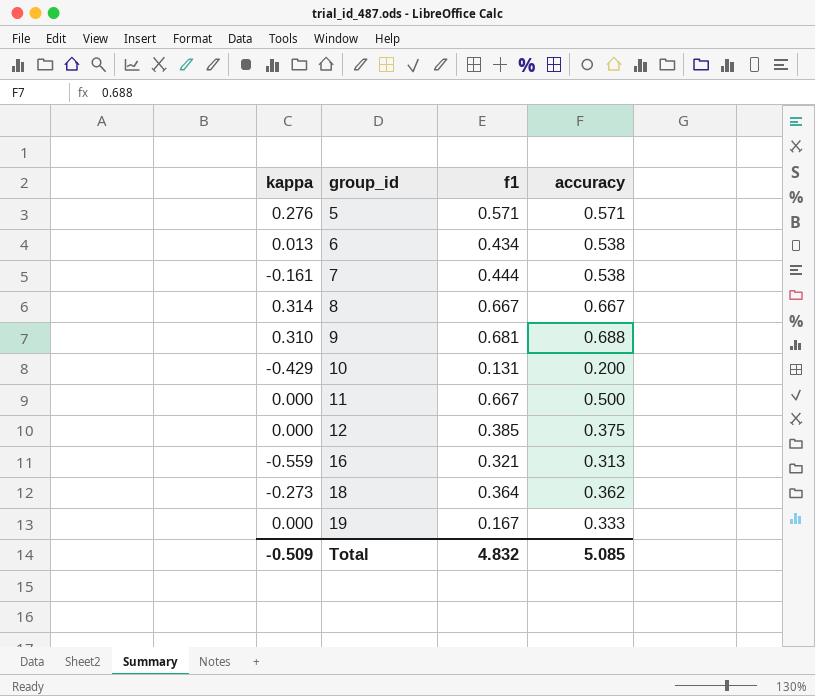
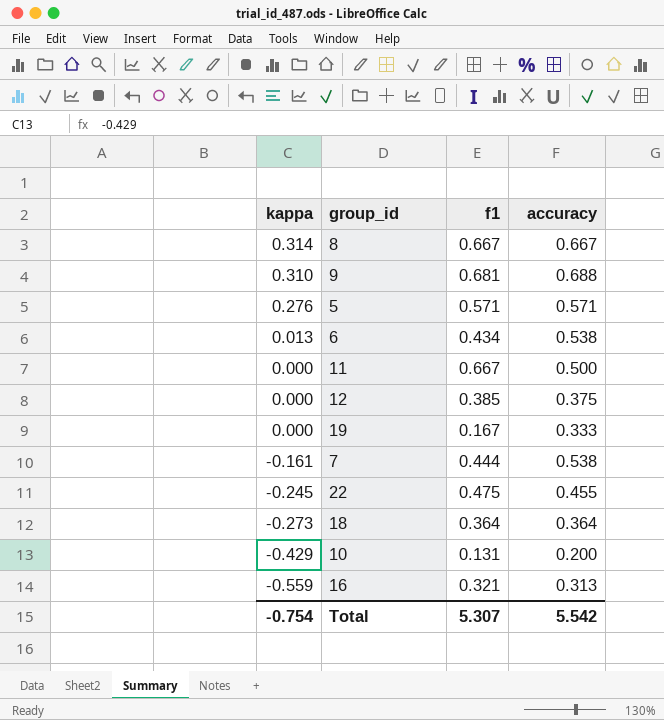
row order: group_id ascending -> kappa descending
row 22: none -> -0.245 | 0.475 | 0.455
18 | accuracy: 0.362 -> 0.364
Total | kappa: -0.509 -> -0.754
Total | f1: 4.832 -> 5.307
Total | accuracy: 5.085 -> 5.542

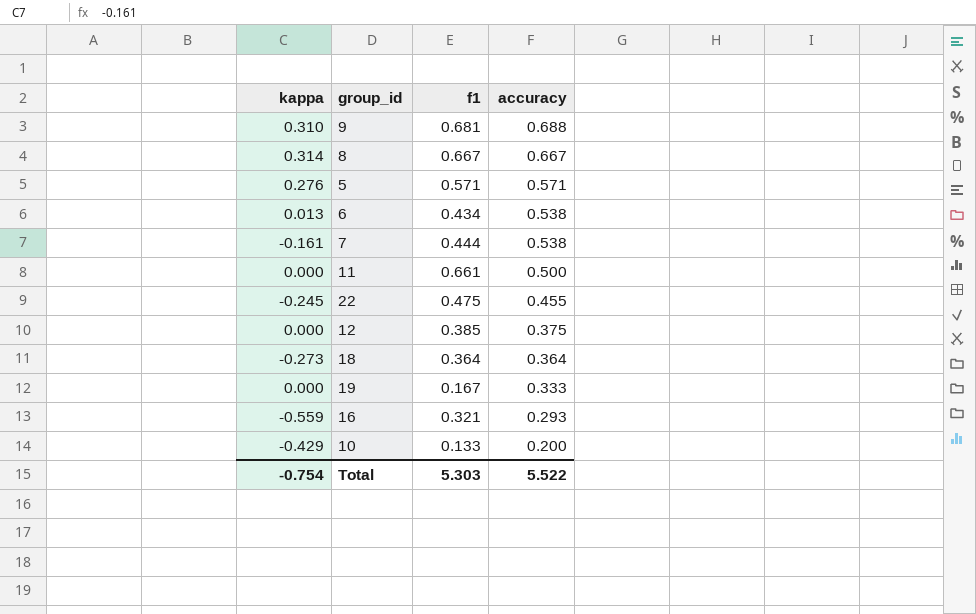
row order: kappa descending -> accuracy descending
11 | f1: 0.667 -> 0.661
16 | accuracy: 0.313 -> 0.293
10 | f1: 0.131 -> 0.133
Total | f1: 5.307 -> 5.303
Total | accuracy: 5.542 -> 5.522

